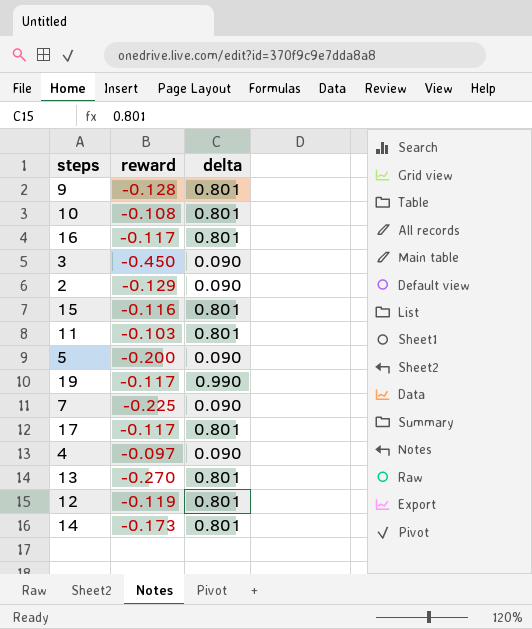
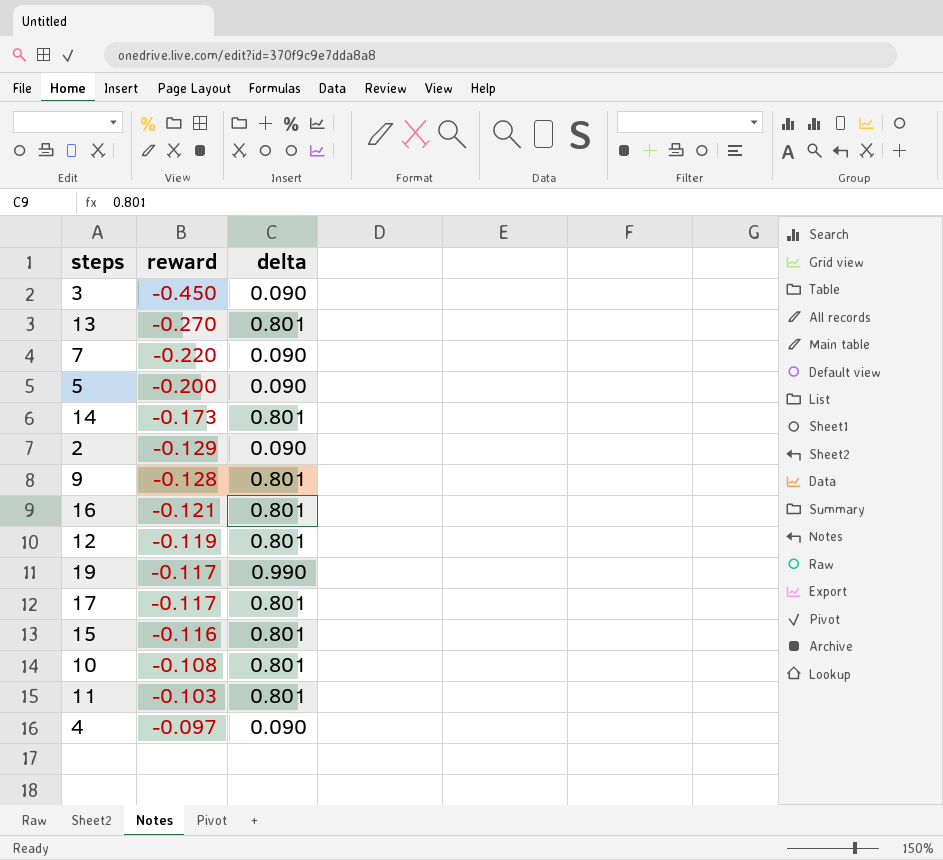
row order: none -> reward ascending
7 | reward: -0.225 -> -0.220
16 | reward: -0.117 -> -0.121

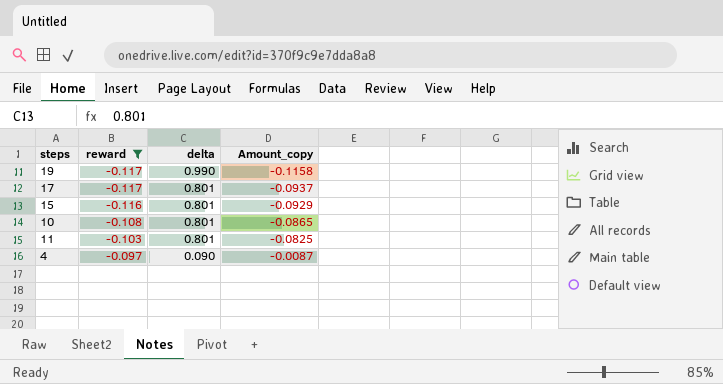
filter: none -> reward >= -0.117
column Amount_copy | formula: none -> [reward] * [delta]

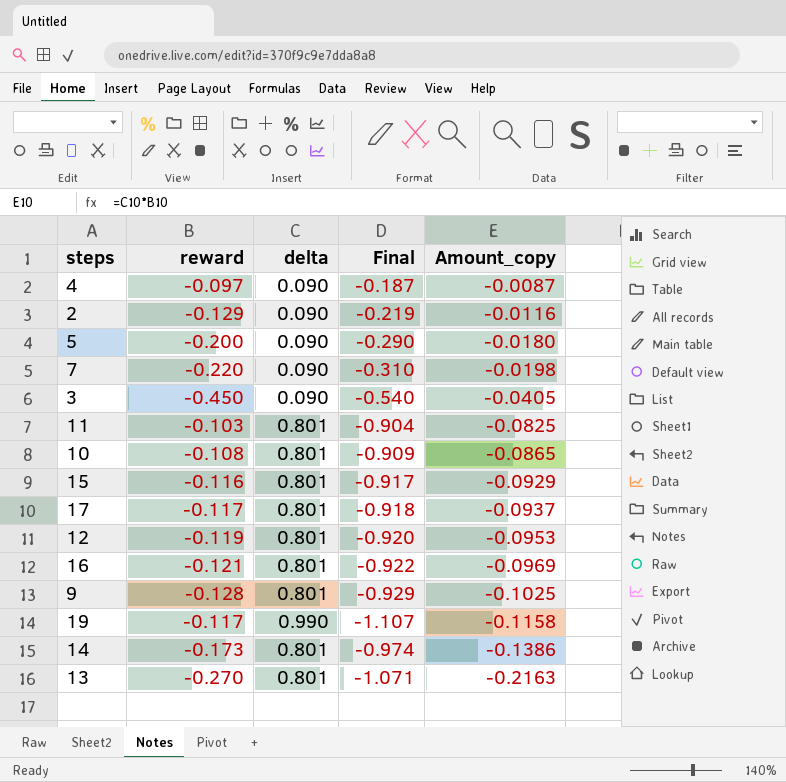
filter: reward >= -0.117 -> none
row order: reward ascending -> Amount_copy descending
column Final | formula: none -> [reward] - [delta]

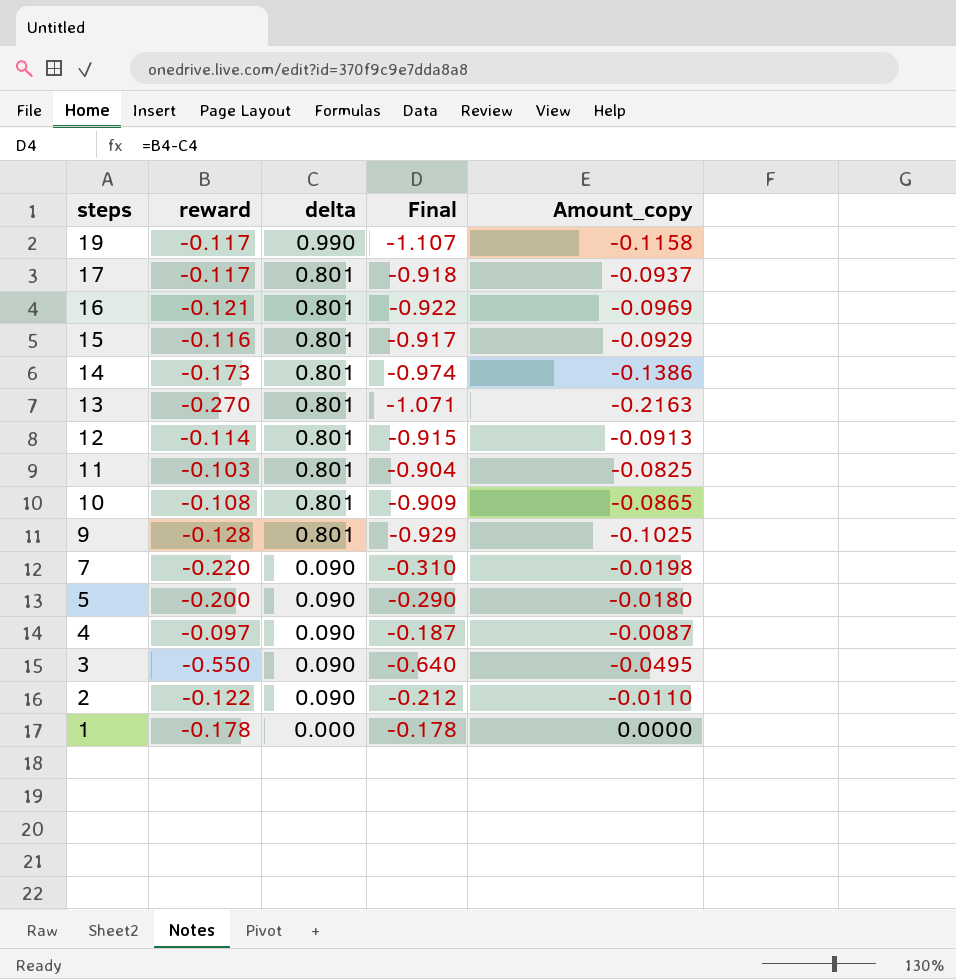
row order: Amount_copy descending -> steps descending
12 | reward: -0.119 -> -0.114
12 | Final: -0.920 -> -0.915
12 | Amount_copy: -0.0953 -> -0.0913
3 | reward: -0.450 -> -0.550
3 | Final: -0.540 -> -0.640
3 | Amount_copy: -0.0405 -> -0.0495
2 | reward: -0.129 -> -0.122
2 | Final: -0.219 -> -0.212
2 | Amount_copy: -0.0116 -> -0.0110
row 1: none -> -0.178 | 0.000 | -0.178 | 0.0000

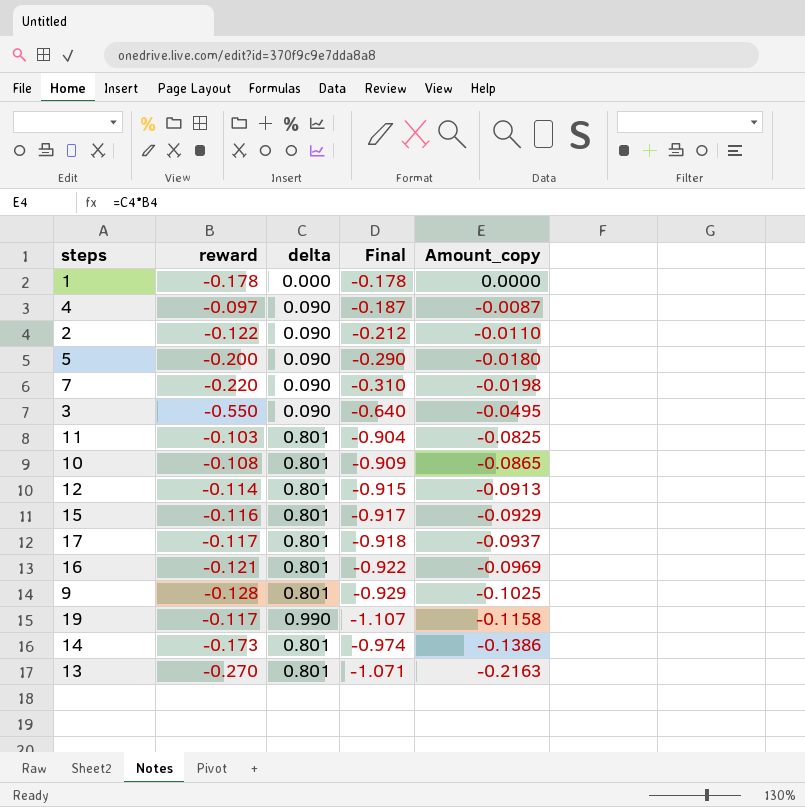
row order: steps descending -> Amount_copy descending

